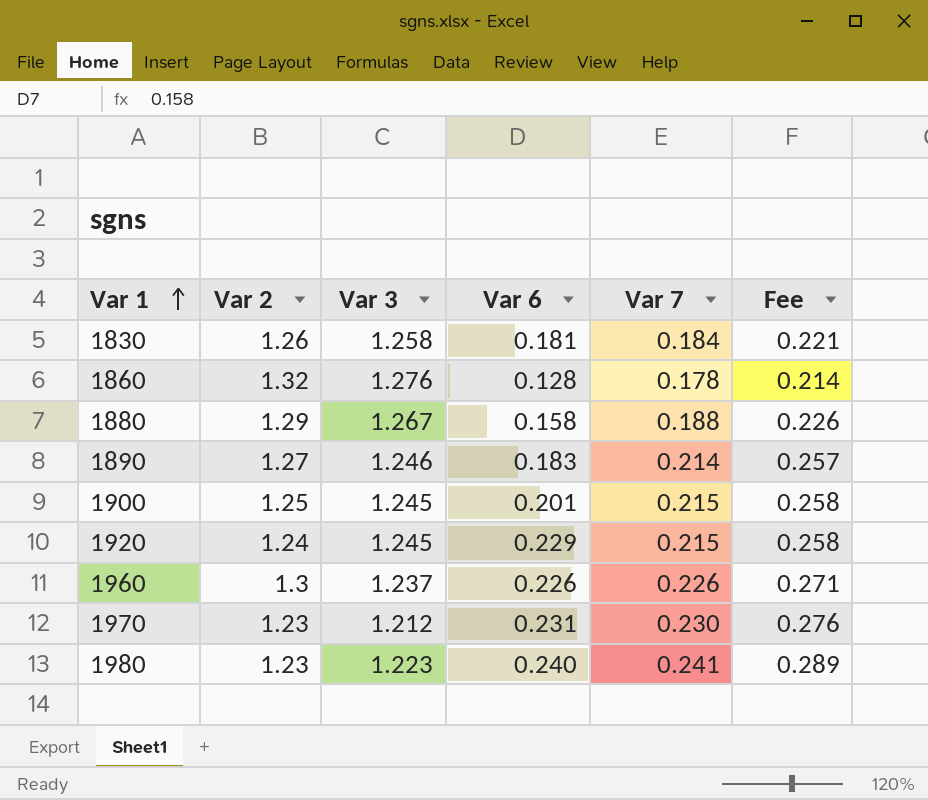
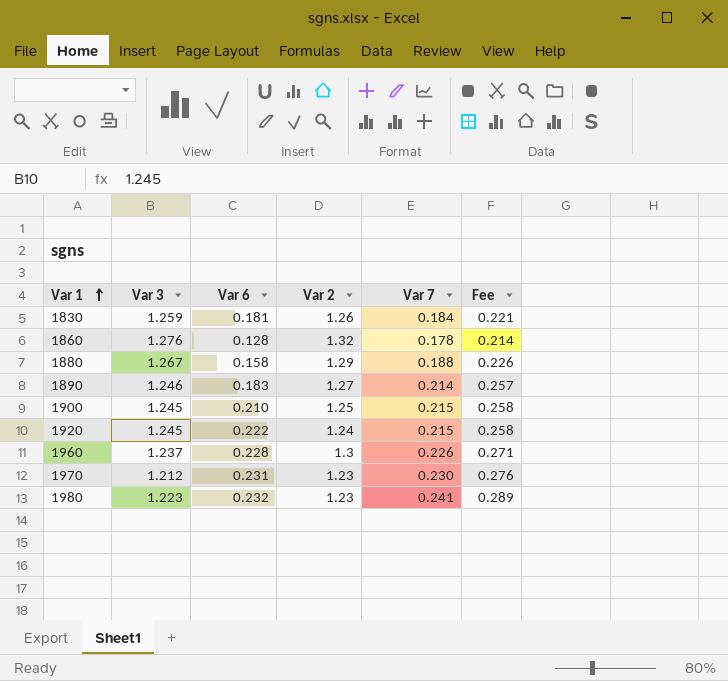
column Var 2 | position: 2 -> 4
1830 | Var 3: 1.258 -> 1.259
1900 | Var 6: 0.201 -> 0.210
1920 | Var 6: 0.229 -> 0.222
1960 | Var 6: 0.226 -> 0.228
1980 | Var 6: 0.240 -> 0.232

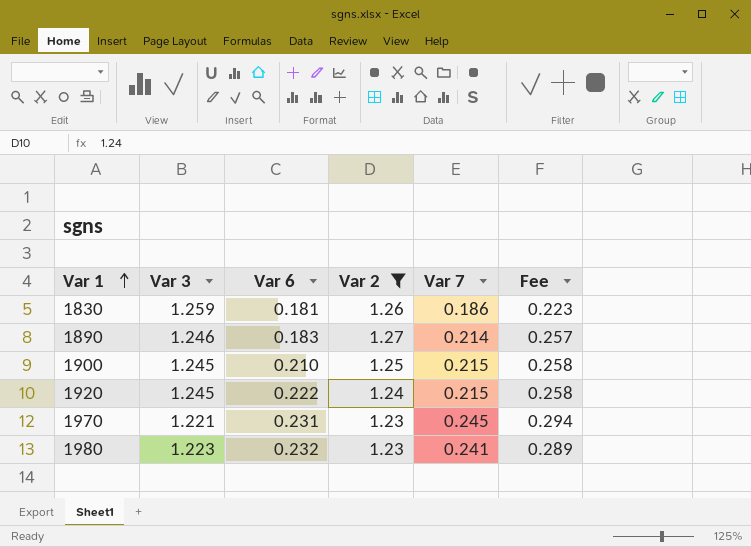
filter: none -> Var 2 <= 1.27
1830 | Var 7: 0.184 -> 0.186
1830 | Fee: 0.221 -> 0.223
1970 | Var 3: 1.212 -> 1.221
1970 | Var 7: 0.230 -> 0.245
1970 | Fee: 0.276 -> 0.294

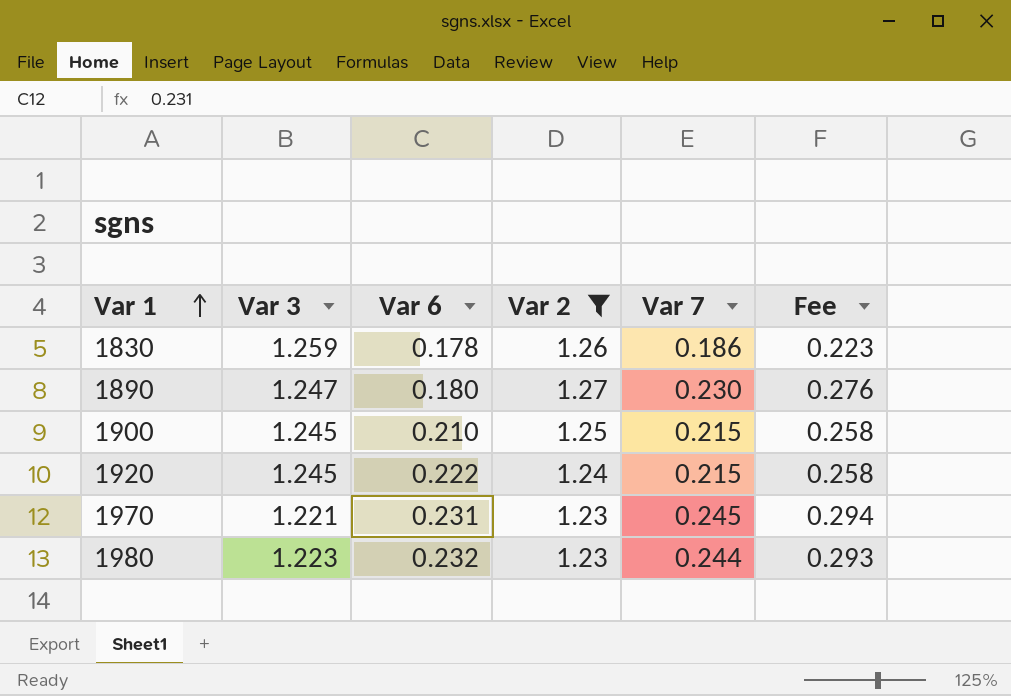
1830 | Var 6: 0.181 -> 0.178
1890 | Var 3: 1.246 -> 1.247
1890 | Var 6: 0.183 -> 0.180
1890 | Var 7: 0.214 -> 0.230
1890 | Fee: 0.257 -> 0.276
1980 | Var 7: 0.241 -> 0.244
1980 | Fee: 0.289 -> 0.293

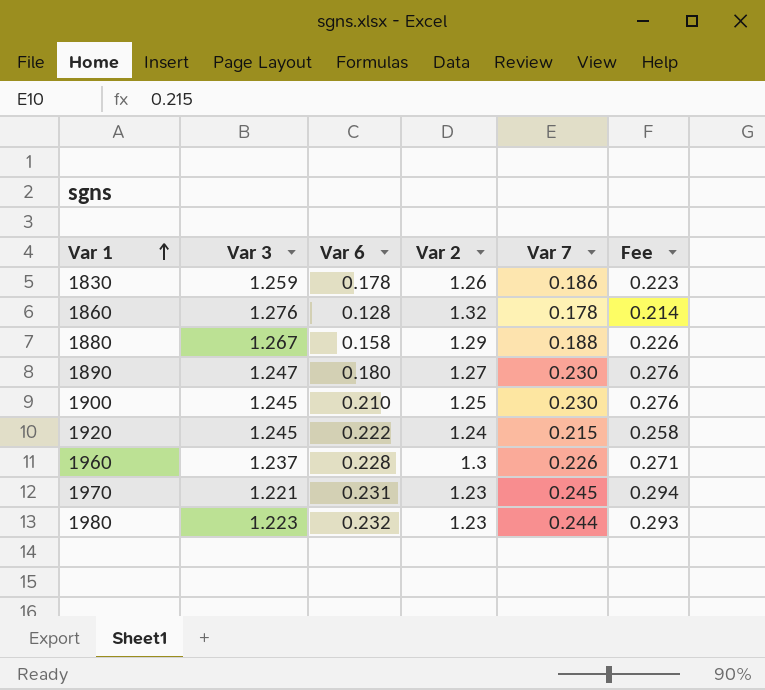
filter: Var 2 <= 1.27 -> none
1900 | Var 7: 0.215 -> 0.230
1900 | Fee: 0.258 -> 0.276

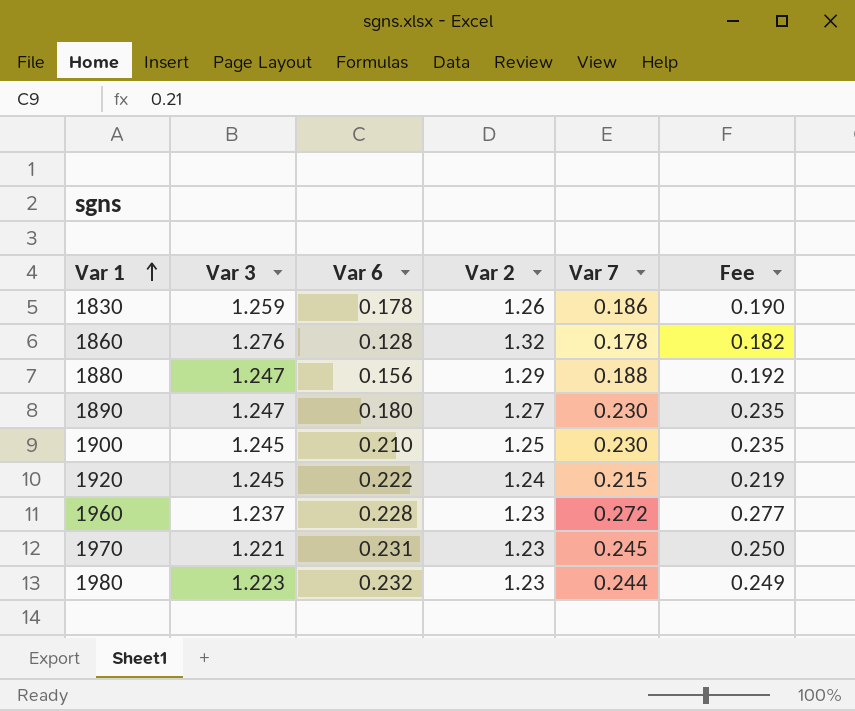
column Fee | formula: [Var 7] * 1.2 -> [Var 7] * 1.02
1880 | Var 3: 1.267 -> 1.247
1880 | Var 6: 0.158 -> 0.156
1960 | Var 2: 1.3 -> 1.23
1960 | Var 7: 0.226 -> 0.272

